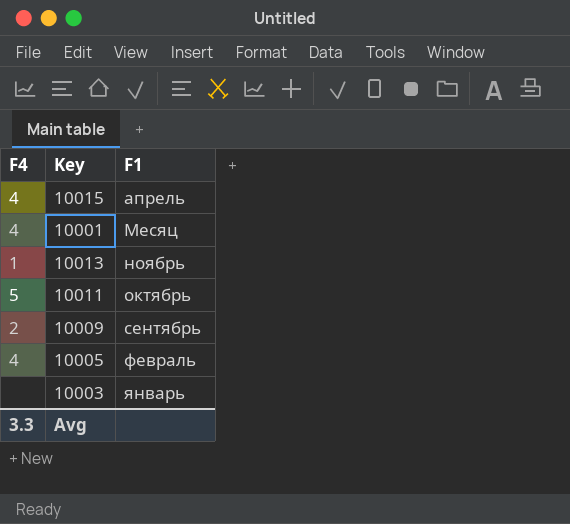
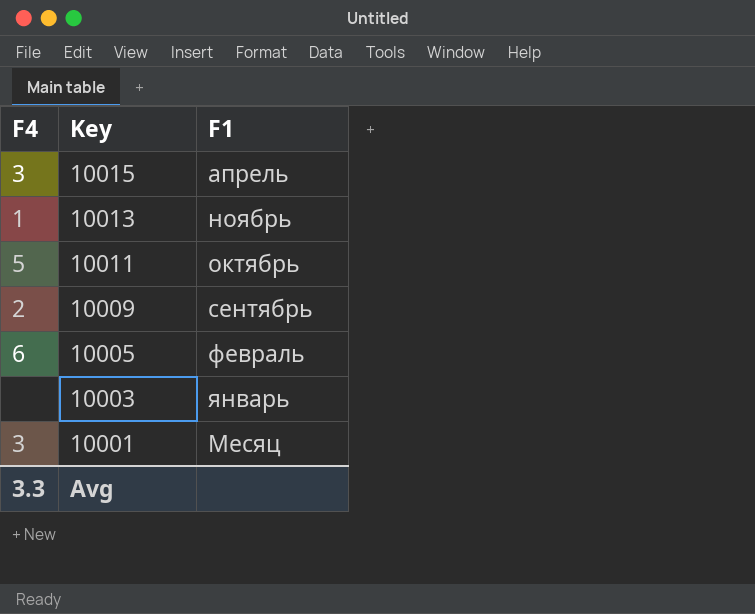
row order: F1 ascending -> Key descending
10015 | F4: 4 -> 3
10005 | F4: 4 -> 6
10001 | F4: 4 -> 3

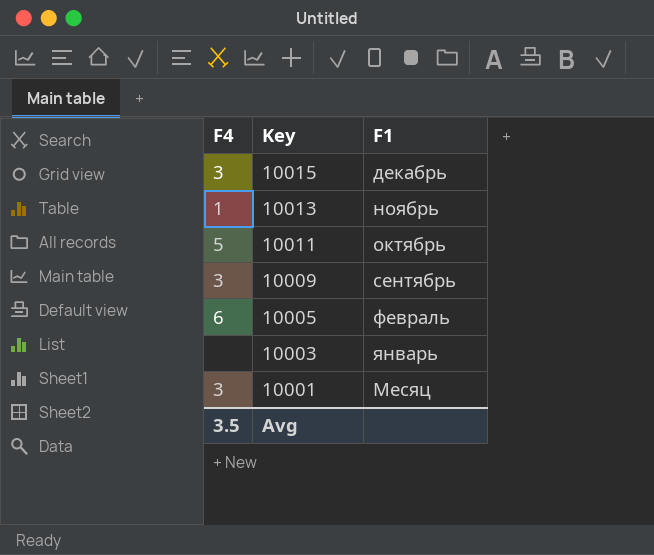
10015 | F1: апрель -> декабрь
10009 | F4: 2 -> 3
Avg | F4: 3.3 -> 3.5

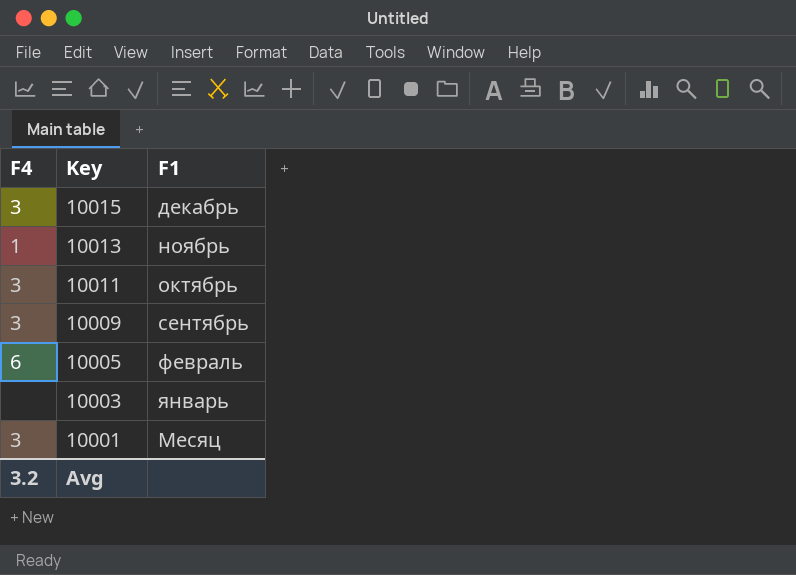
10011 | F4: 5 -> 3
Avg | F4: 3.5 -> 3.2

